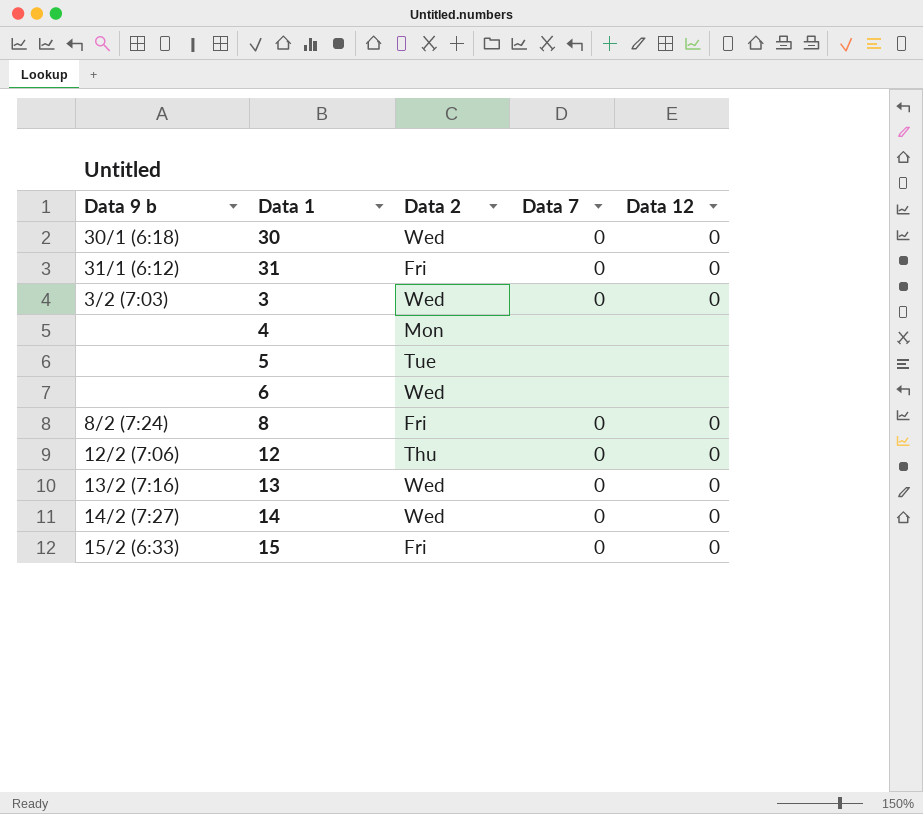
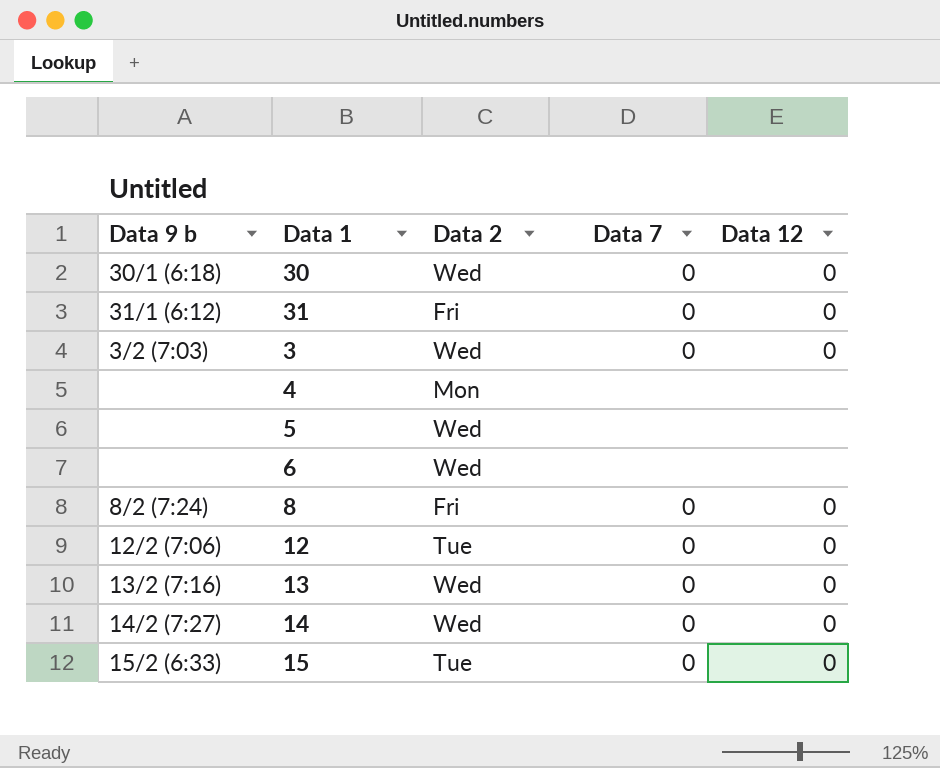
5 | Data 2: Tue -> Wed
12 | Data 2: Thu -> Tue
15 | Data 2: Fri -> Tue

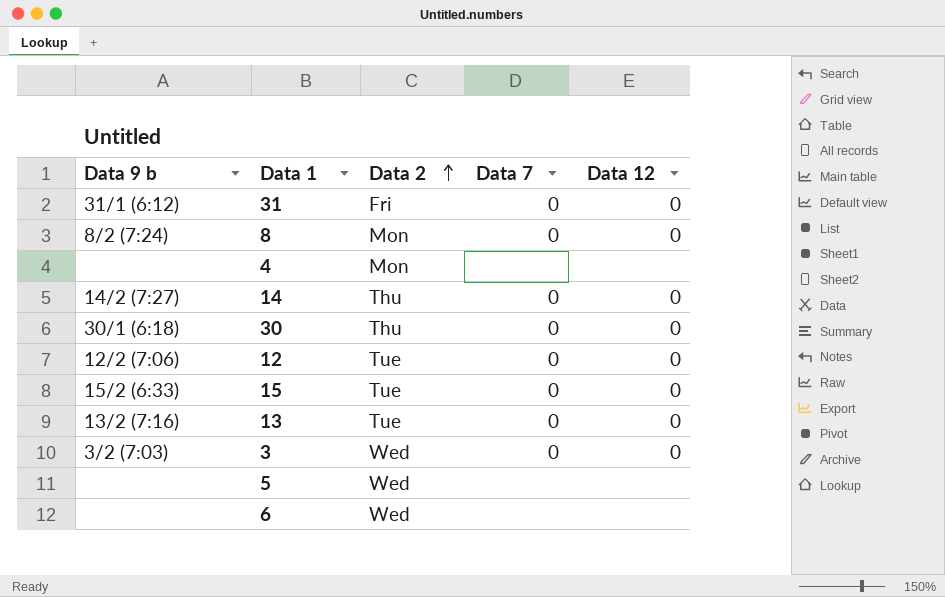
row order: none -> Data 2 ascending
8 | Data 2: Fri -> Mon
14 | Data 2: Wed -> Thu
30 | Data 2: Wed -> Thu
13 | Data 2: Wed -> Tue

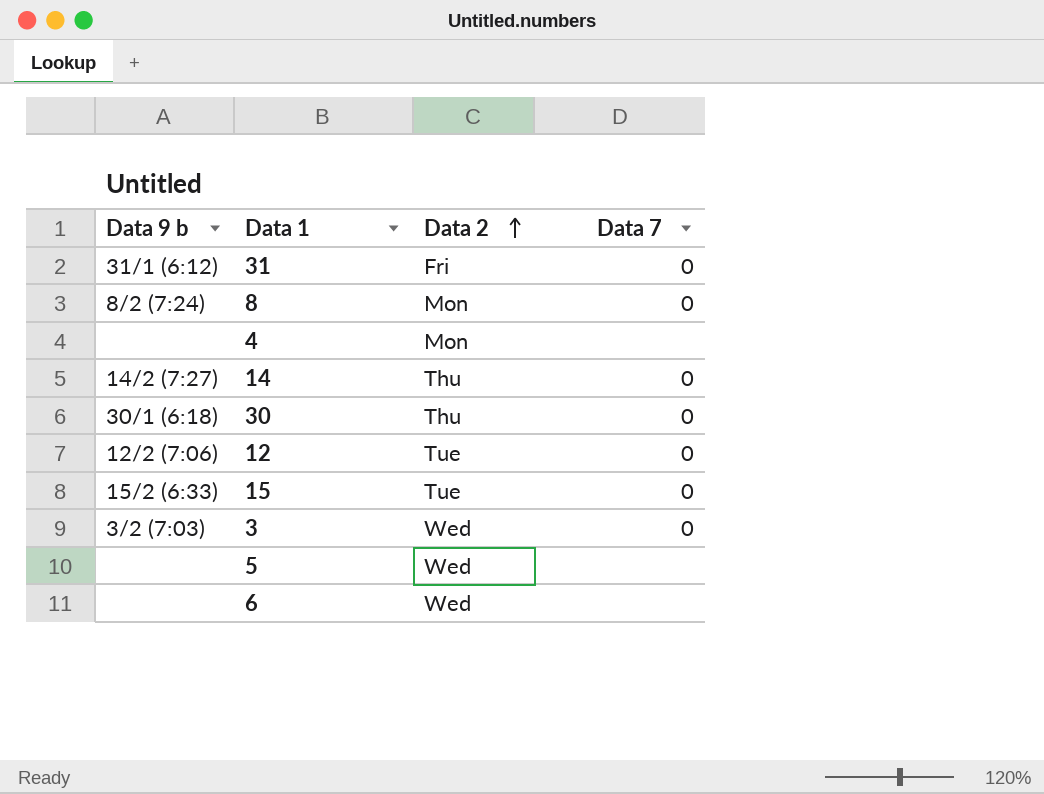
column Data 12 | position: 5 -> none
row 13: 13/2 (7:16) | Tue | 0 | 0 -> none

